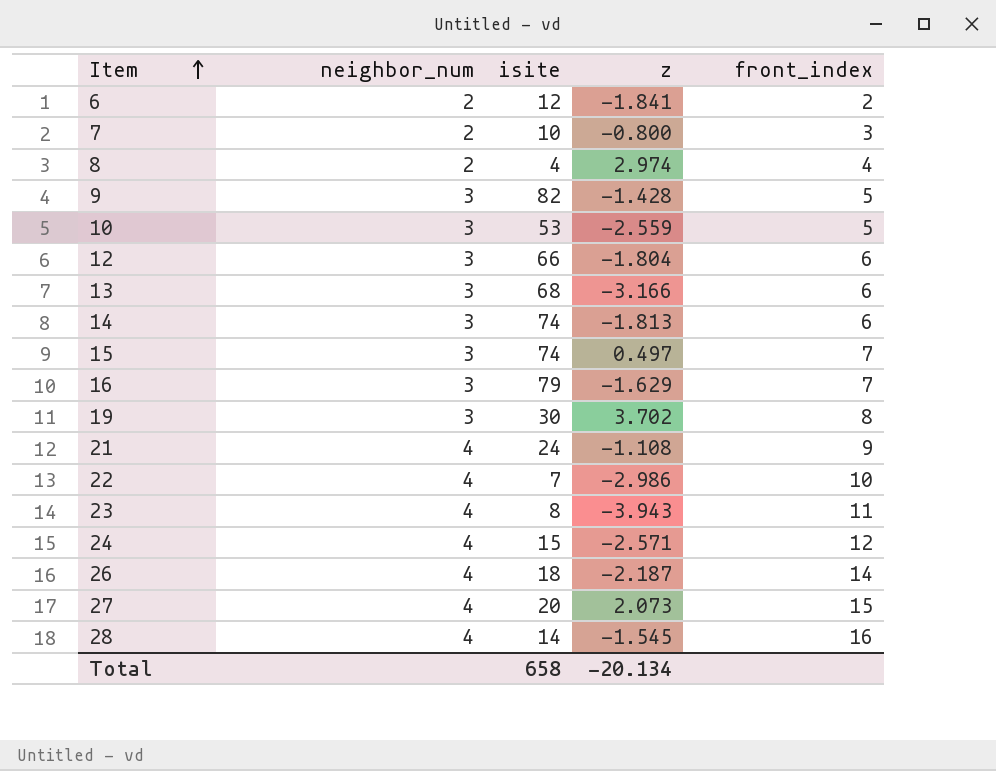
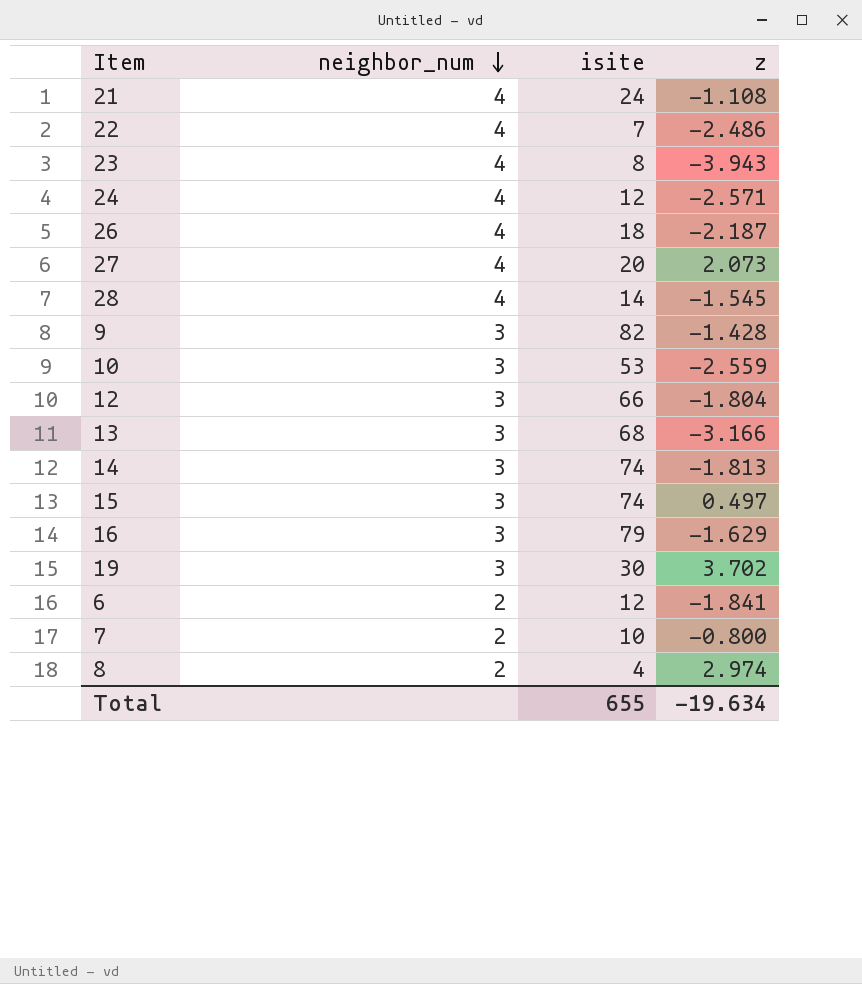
row order: Item ascending -> neighbor_num descending
column front_index | position: 5 -> none
22 | z: -2.986 -> -2.486
24 | isite: 15 -> 12
Total | isite: 658 -> 655
Total | z: -20.134 -> -19.634

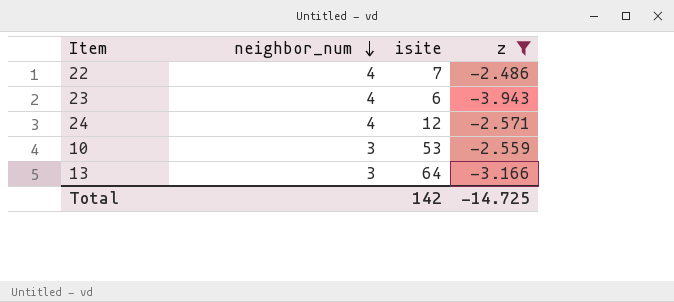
filter: none -> z <= -2.486
23 | isite: 8 -> 6
13 | isite: 68 -> 64
Total | isite: 655 -> 142
Total | z: -19.634 -> -14.725

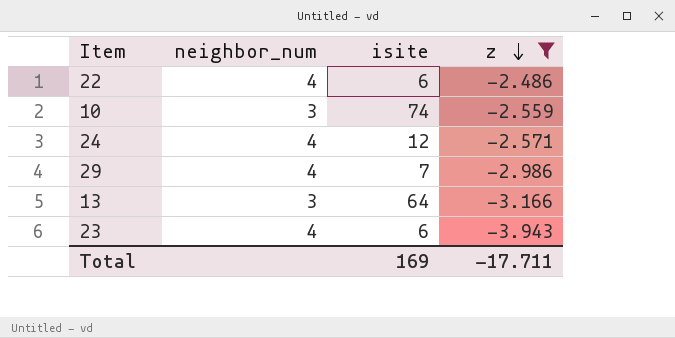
row order: neighbor_num descending -> z descending
22 | isite: 7 -> 6
10 | isite: 53 -> 74
row 29: none -> 4 | 7 | -2.986
Total | isite: 142 -> 169
Total | z: -14.725 -> -17.711

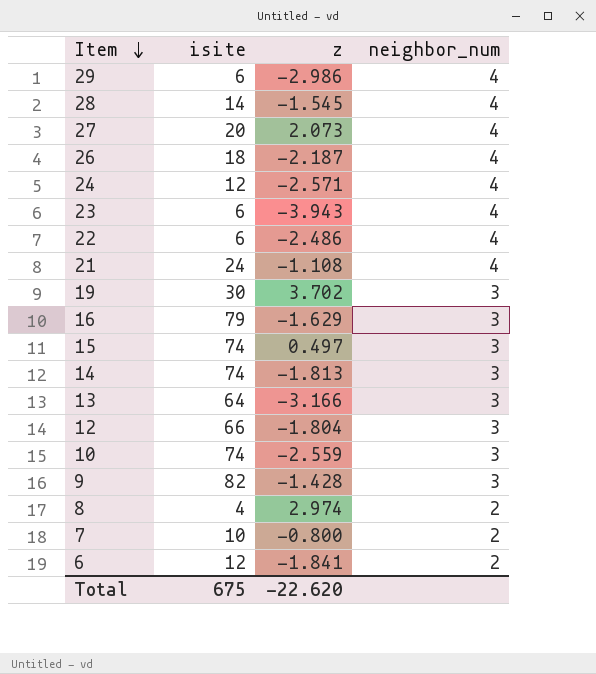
filter: z <= -2.486 -> none
row order: z descending -> Item descending
column neighbor_num | position: 2 -> 4
29 | isite: 7 -> 6
Total | isite: 169 -> 675
Total | z: -17.711 -> -22.620

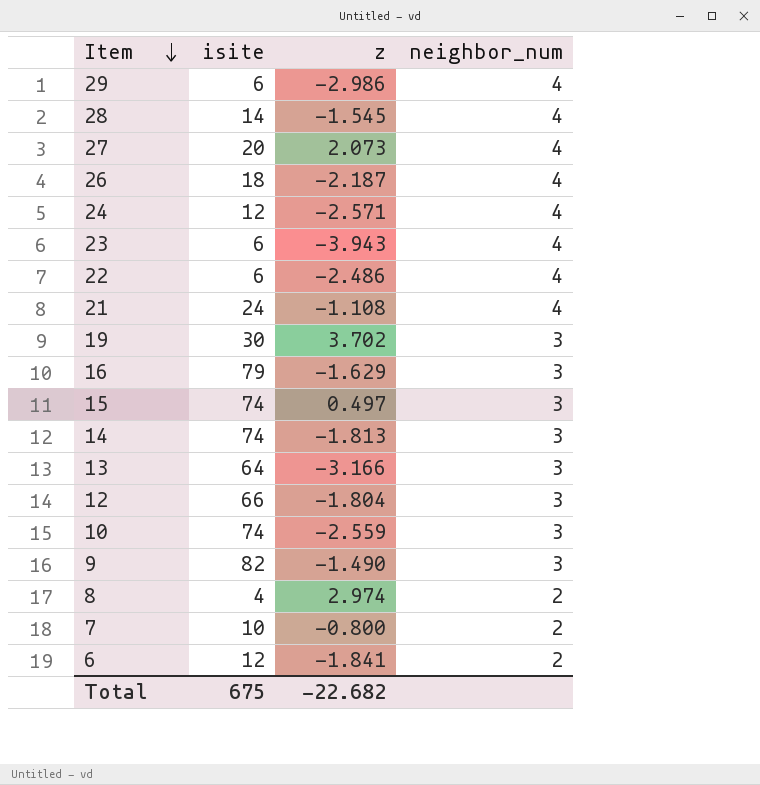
9 | z: -1.428 -> -1.490
Total | z: -22.620 -> -22.682

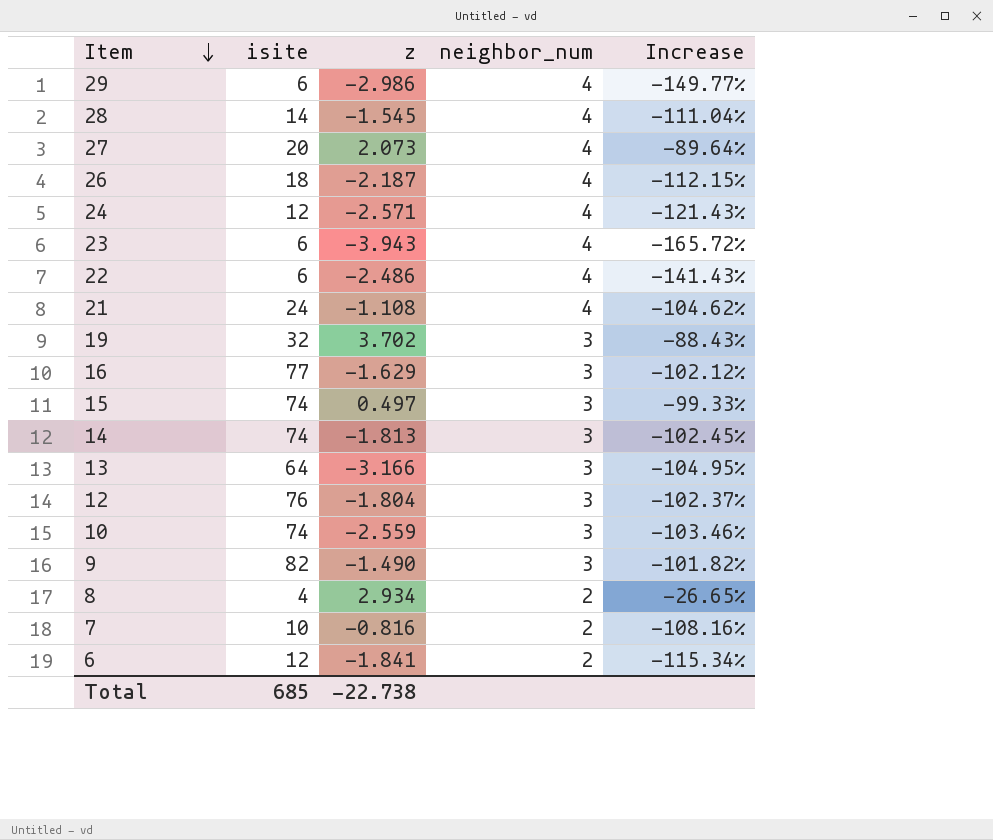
column Increase | formula: none -> ([z] - [isite]) / [isite]
19 | isite: 30 -> 32
16 | isite: 79 -> 77
12 | isite: 66 -> 76
8 | z: 2.974 -> 2.934
7 | z: -0.800 -> -0.816
Total | isite: 675 -> 685
Total | z: -22.682 -> -22.738

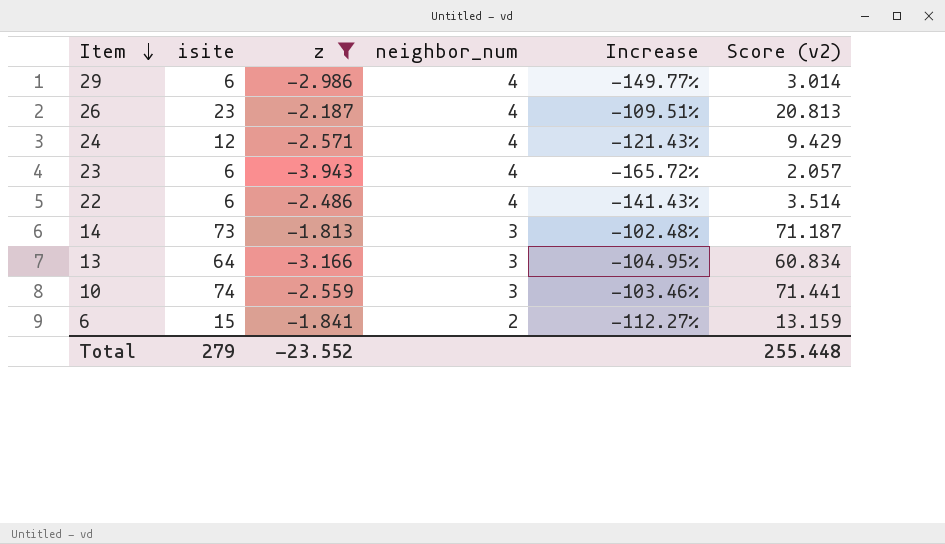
filter: none -> z <= -1.813
column Score (v2) | formula: none -> [isite] + [z]
26 | isite: 18 -> 23
26 | Increase: -112.15% -> -109.51%
14 | isite: 74 -> 73
14 | Increase: -102.45% -> -102.48%
6 | isite: 12 -> 15
6 | Increase: -115.34% -> -112.27%
Total | isite: 685 -> 279
Total | z: -22.738 -> -23.552

